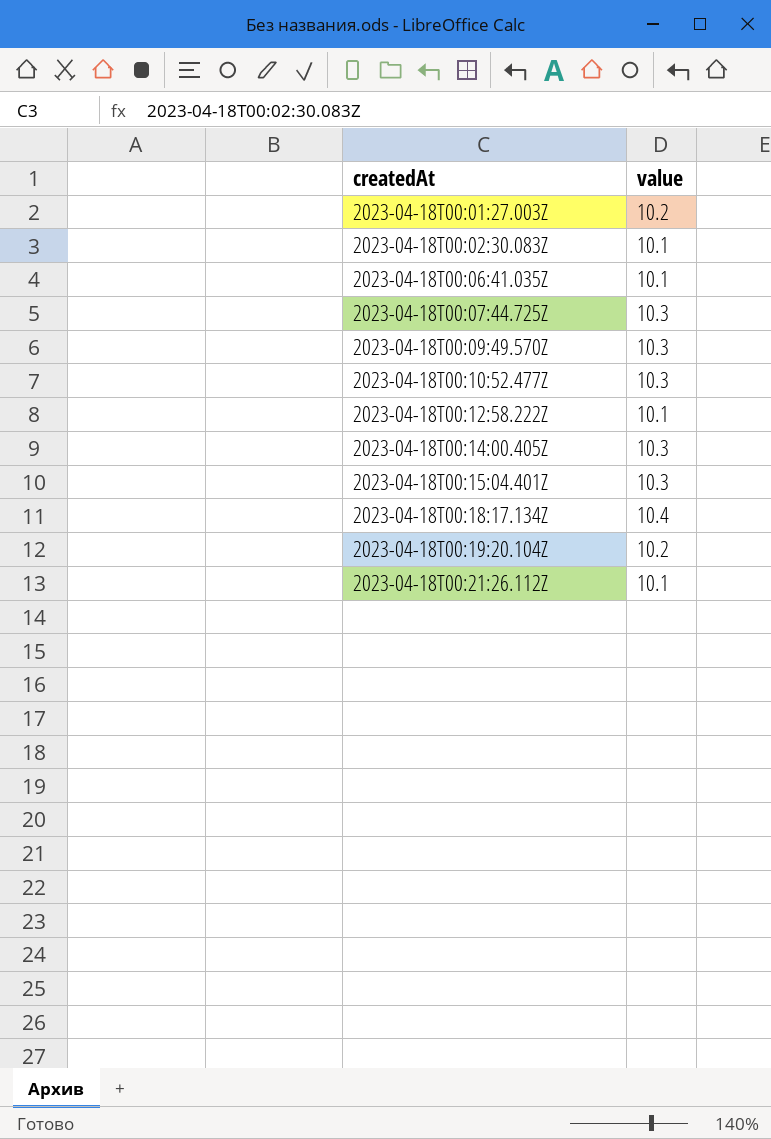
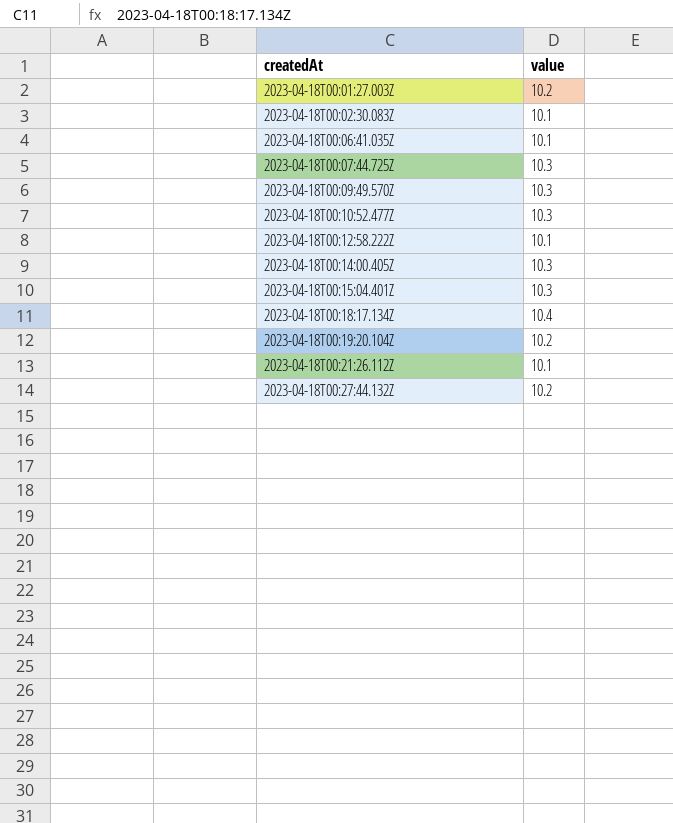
row 2023-04-18T00:27:44.132Z: none -> 10.2

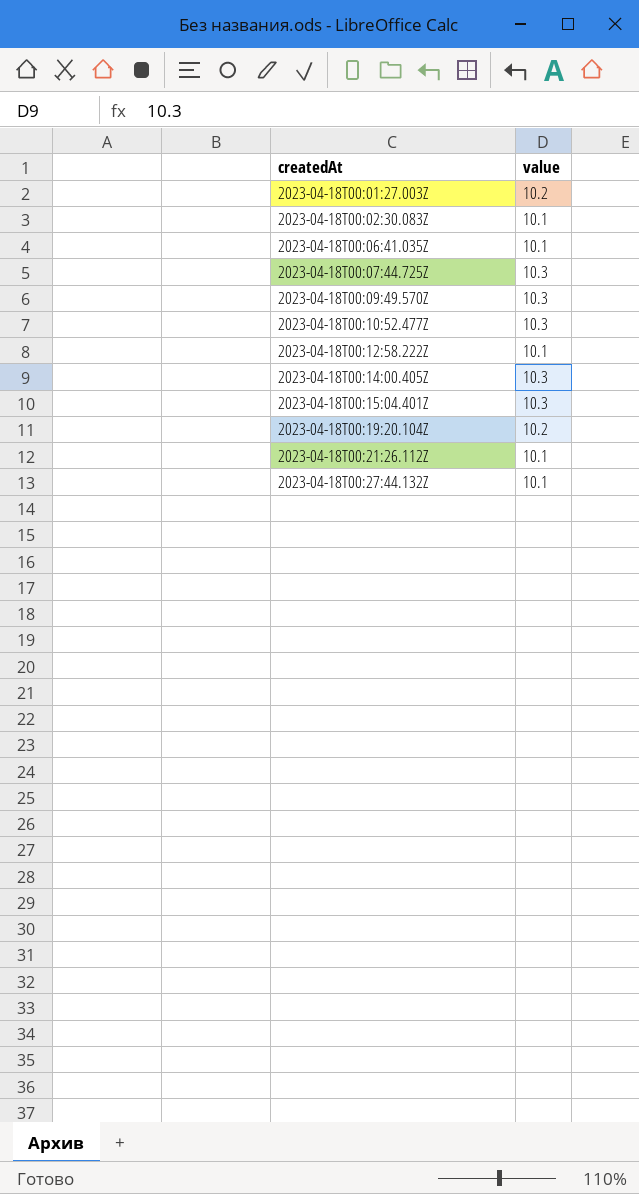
row 2023-04-18T00:18:17.134Z: 10.4 -> none
2023-04-18T00:27:44.132Z | value: 10.2 -> 10.1

